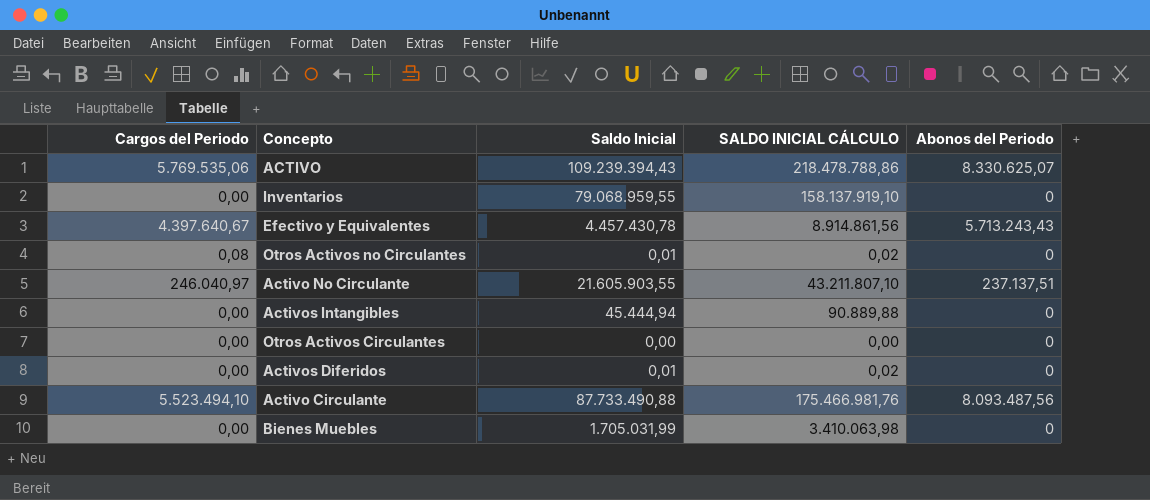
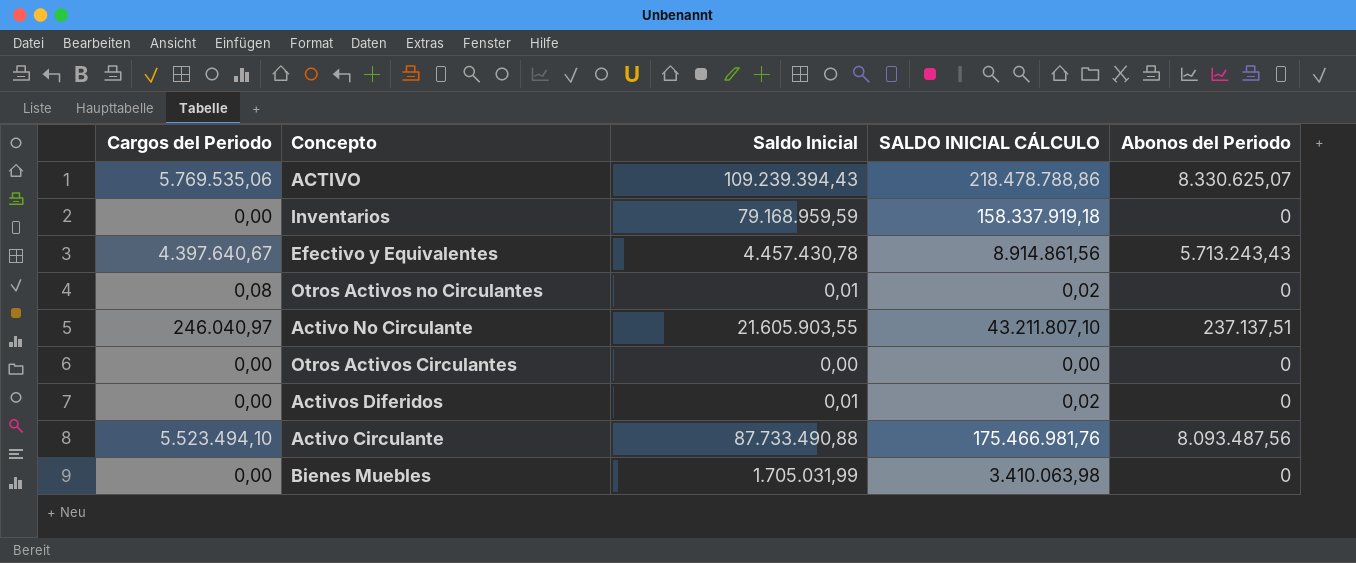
row Activos Intangibles: 0,00 | 45.444,94 | 90.889,88 | 0 -> none
Inventarios | Saldo Inicial: 79.068.959,55 -> 79.168.959,59
Inventarios | SALDO INICIAL CÁLCULO: 158.137.919,10 -> 158.337.919,18

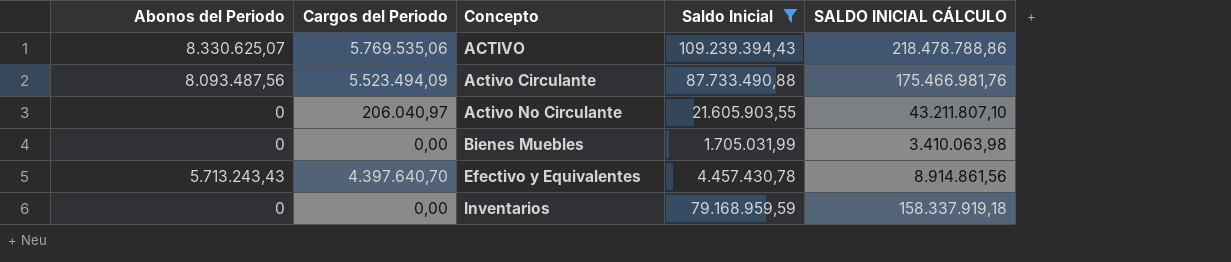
filter: none -> Saldo Inicial >= 1.705.031,99
row order: none -> Concepto ascending
column Abonos del Periodo | position: 5 -> 1
Activo Circulante | Cargos del Periodo: 5.523.494,10 -> 5.523.494,09
Activo No Circulante | Abonos del Periodo: 237.137,51 -> 0
Activo No Circulante | Cargos del Periodo: 246.040,97 -> 206.040,97
Efectivo y Equivalentes | Cargos del Periodo: 4.397.640,67 -> 4.397.640,70

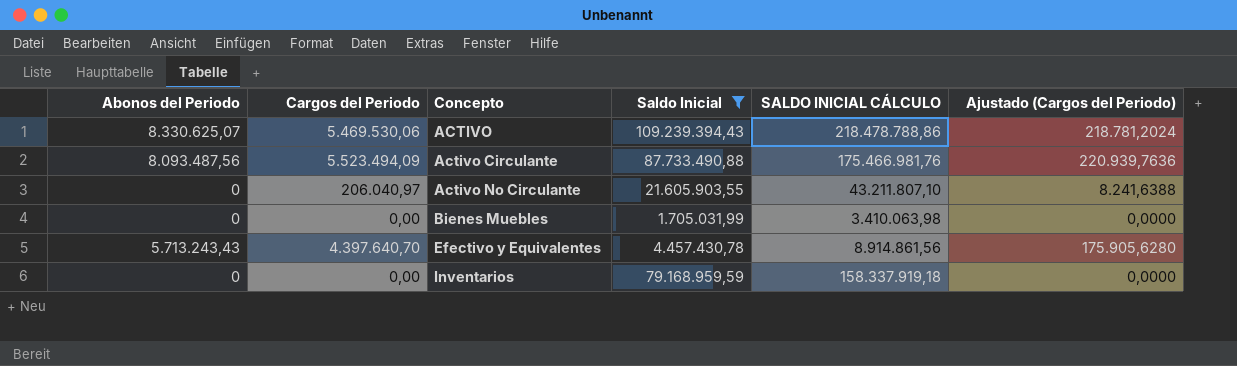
column Ajustado (Cargos del Periodo) | formula: none -> [Cargos del Periodo] * 0,04
ACTIVO | Cargos del Periodo: 5.769.535,06 -> 5.469.530,06

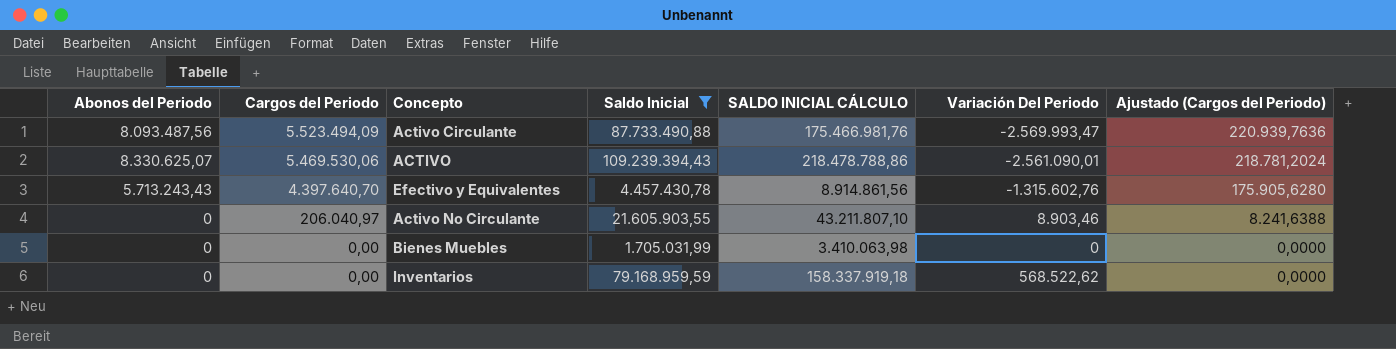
row order: Concepto ascending -> Cargos del Periodo descending
column Variación Del Periodo | position: none -> 6

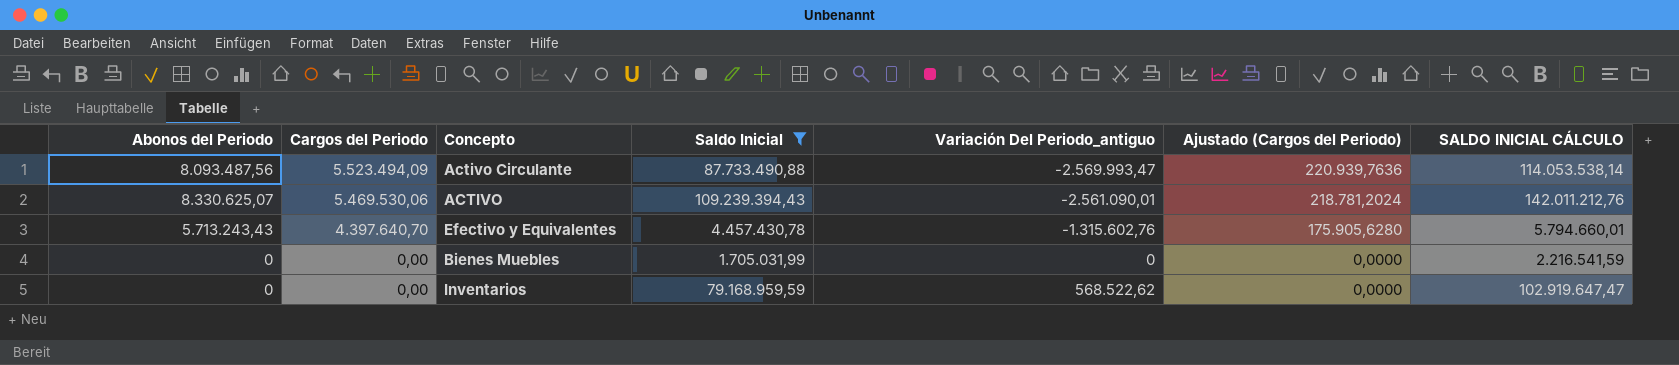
column name: Variación Del Periodo -> Variación Del Periodo_antiguo
column SALDO INICIAL CÁLCULO | formula: [Saldo Inicial] * 2 -> [Saldo Inicial] * 1,3
column SALDO INICIAL CÁLCULO | position: 5 -> 7
row Activo No Circulante: 0 | 206.040,97 | 21.605.903,55 | 43.211.807,10 | 8.903,46 | 8.241,6388 -> none

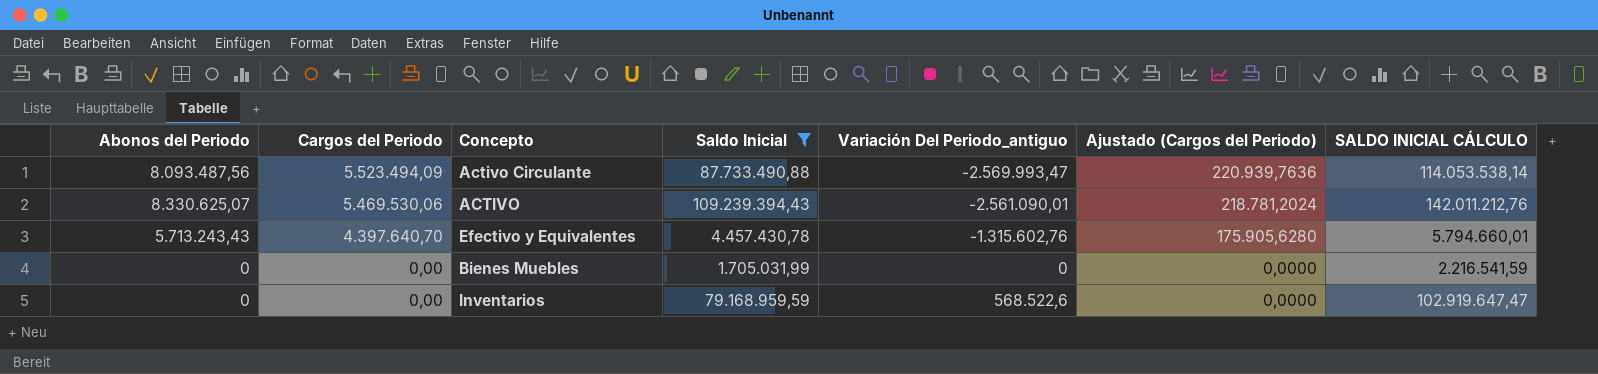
Inventarios | Variación Del Periodo_antiguo: 568.522,62 -> 568.522,6

